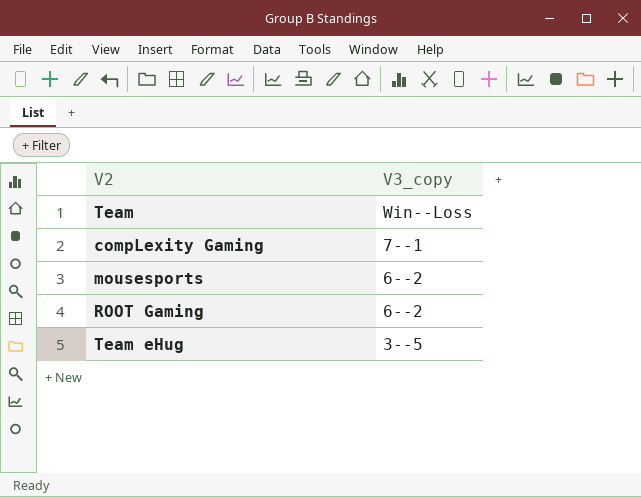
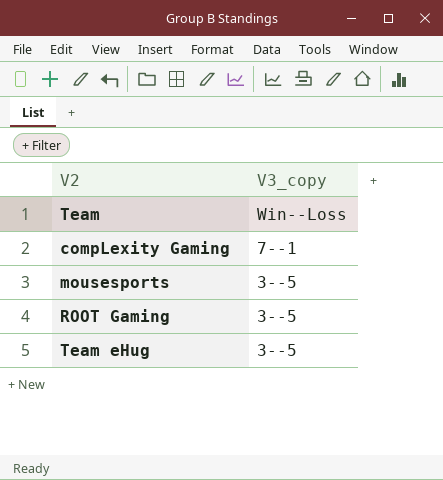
mousesports | V3_copy: 6--2 -> 3--5
ROOT Gaming | V3_copy: 6--2 -> 3--5

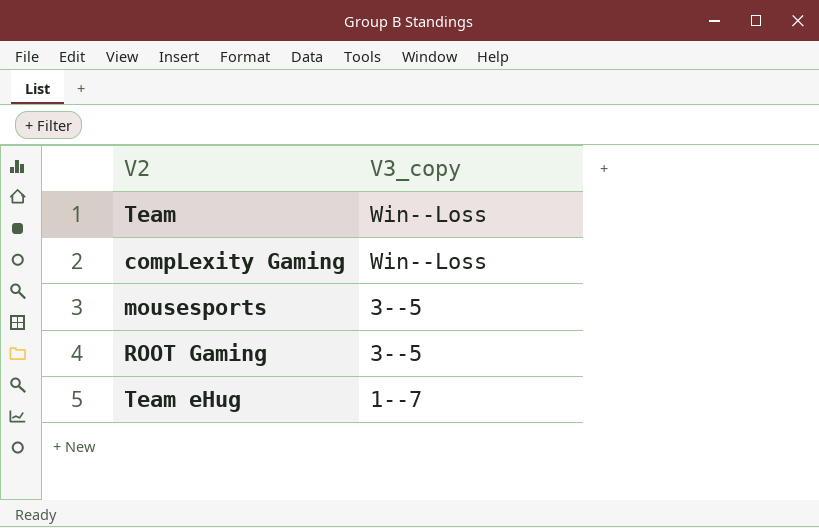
compLexity Gaming | V3_copy: 7--1 -> Win--Loss
Team eHug | V3_copy: 3--5 -> 1--7

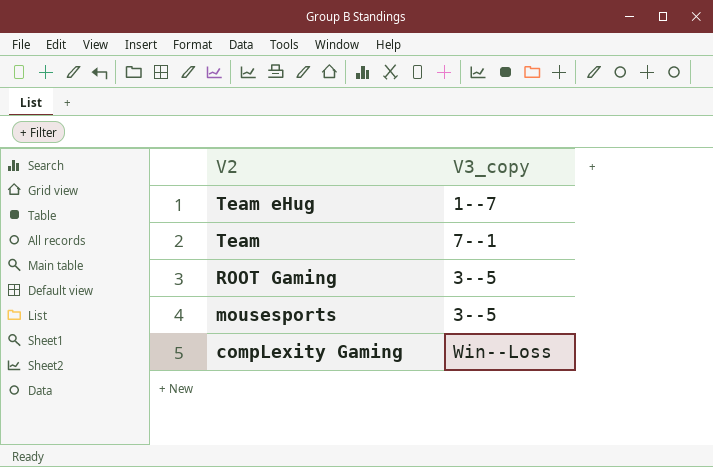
row order: V3_copy descending -> V2 descending
Team | V3_copy: Win--Loss -> 7--1

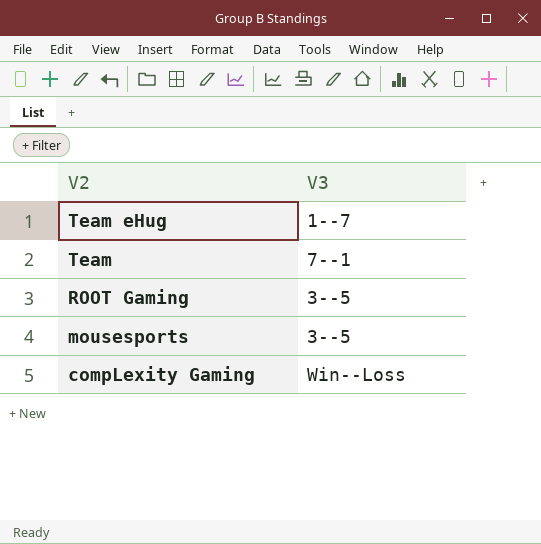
column name: V3_copy -> V3

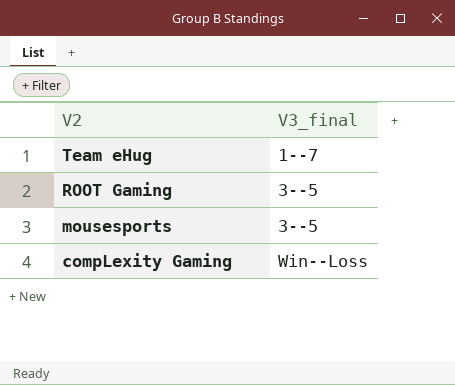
column name: V3 -> V3_final
row Team: 7--1 -> none

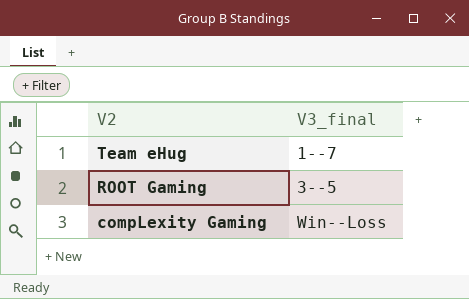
row mousesports: 3--5 -> none

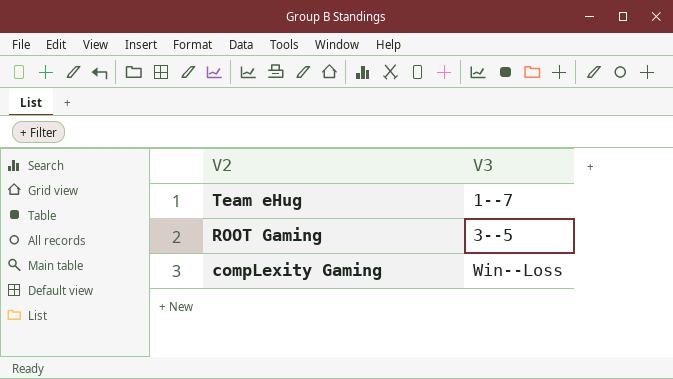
column name: V3_final -> V3

